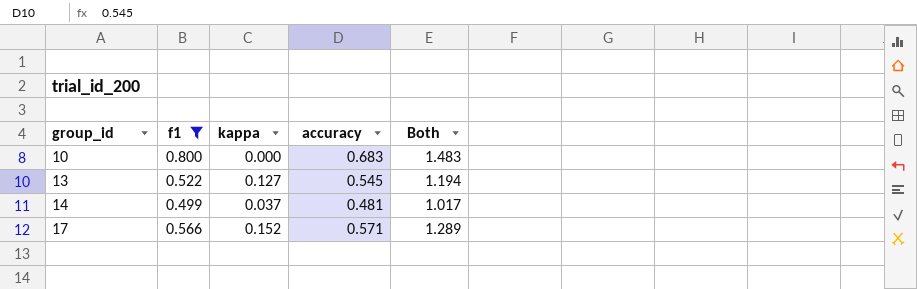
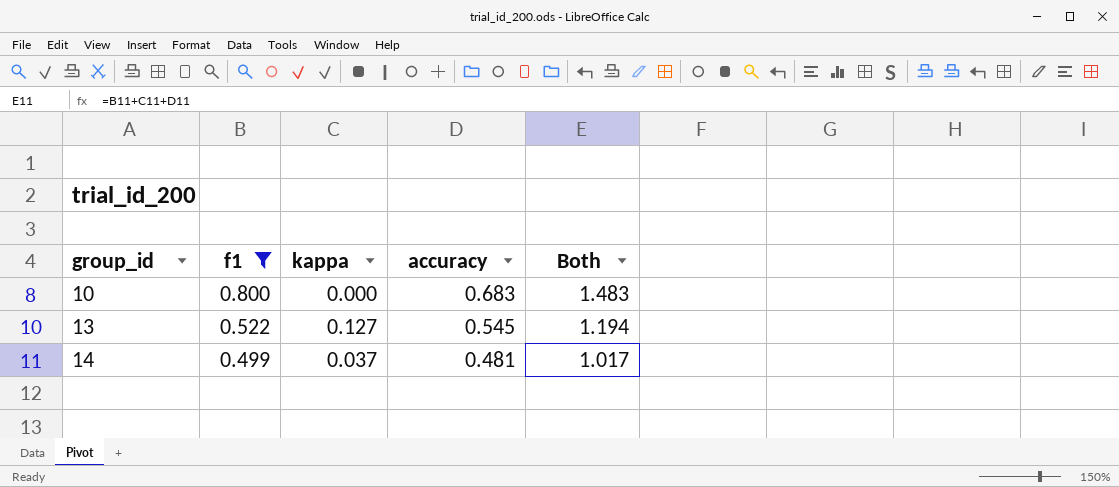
row 17: 0.566 | 0.152 | 0.571 | 1.289 -> none

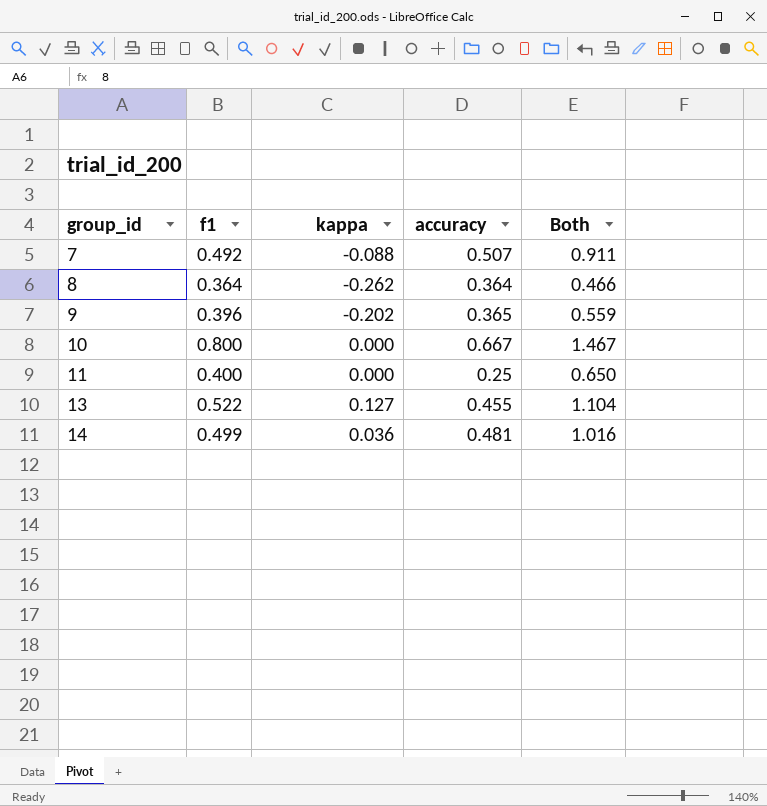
filter: f1 >= 0.499 -> none
10 | accuracy: 0.683 -> 0.667
10 | Both: 1.483 -> 1.467
13 | accuracy: 0.545 -> 0.455
13 | Both: 1.194 -> 1.104
14 | kappa: 0.037 -> 0.036
14 | Both: 1.017 -> 1.016

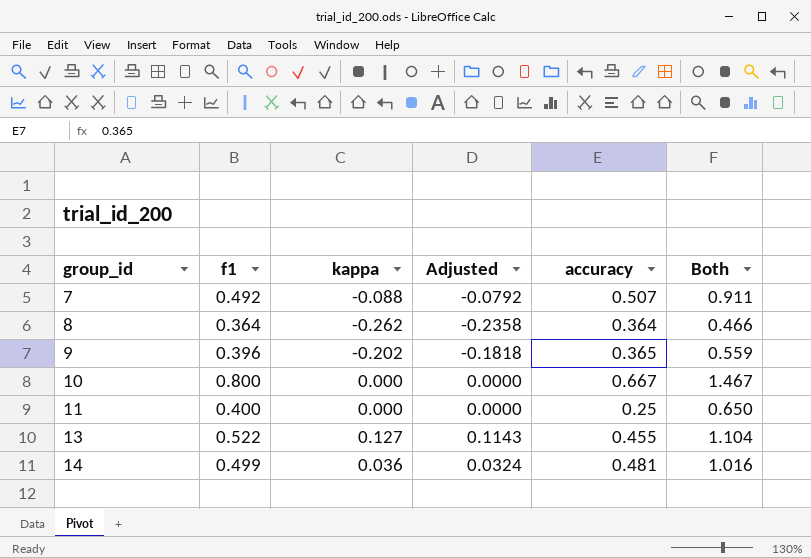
column Adjusted | formula: none -> [kappa] * 0.9

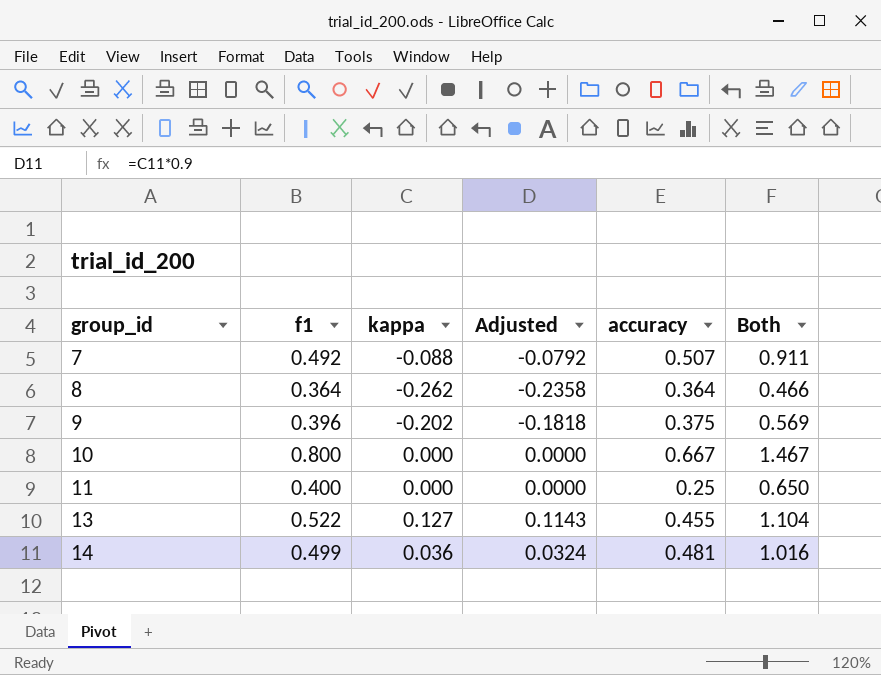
9 | accuracy: 0.365 -> 0.375
9 | Both: 0.559 -> 0.569

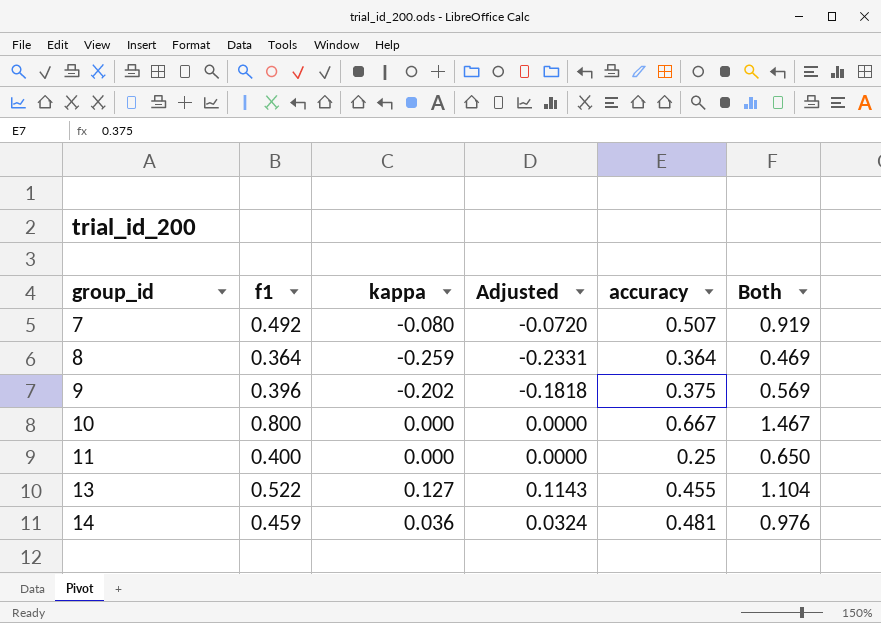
7 | kappa: -0.088 -> -0.080
7 | Adjusted: -0.0792 -> -0.0720
7 | Both: 0.911 -> 0.919
8 | kappa: -0.262 -> -0.259
8 | Adjusted: -0.2358 -> -0.2331
8 | Both: 0.466 -> 0.469
14 | f1: 0.499 -> 0.459
14 | Both: 1.016 -> 0.976

